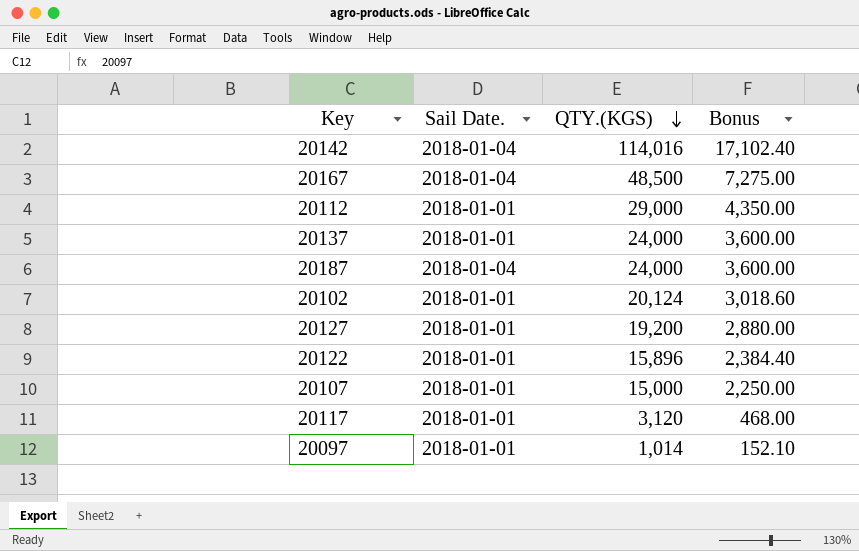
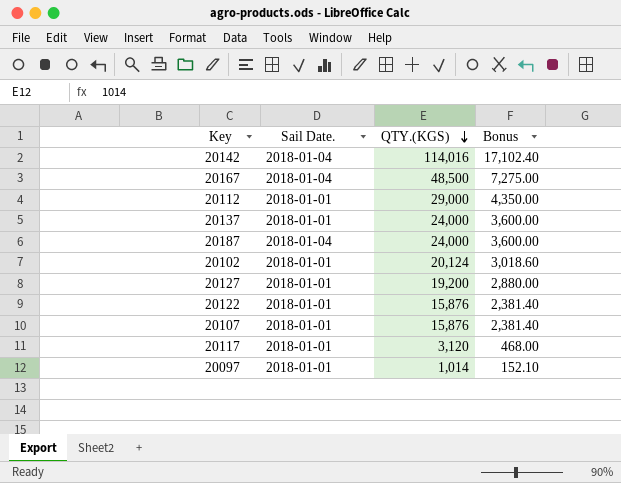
20122 | QTY.(KGS): 15,896 -> 15,876
20122 | Bonus: 2,384.40 -> 2,381.40
20107 | QTY.(KGS): 15,000 -> 15,876
20107 | Bonus: 2,250.00 -> 2,381.40

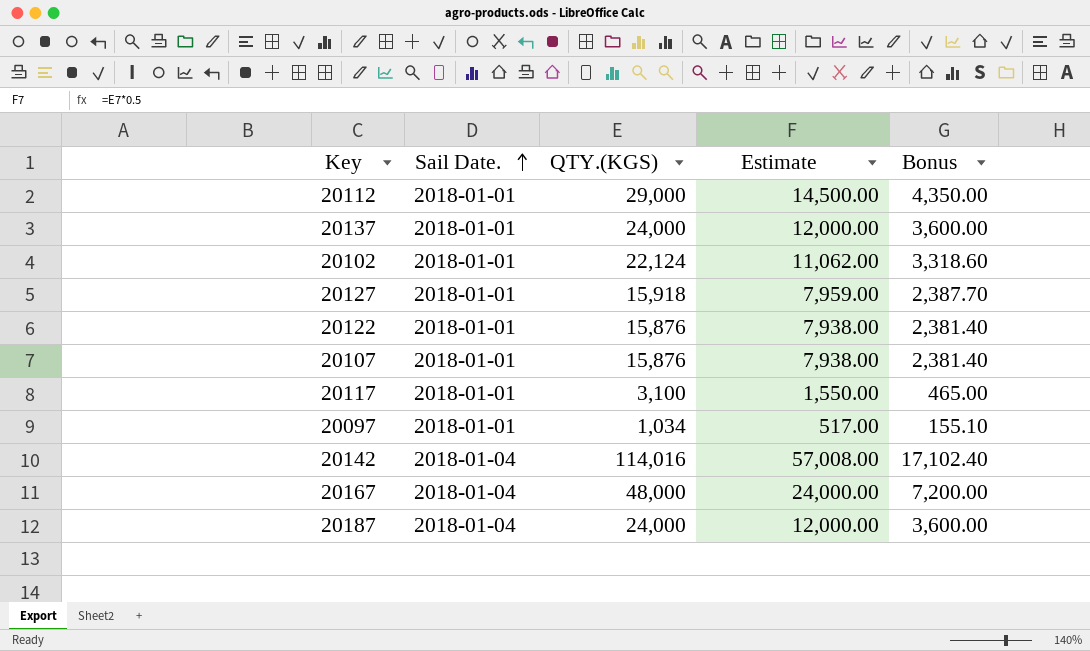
row order: QTY.(KGS) descending -> Sail Date. ascending
column Estimate | formula: none -> [QTY.(KGS)] * 0.5
20102 | QTY.(KGS): 20,124 -> 22,124
20102 | Bonus: 3,018.60 -> 3,318.60
20127 | QTY.(KGS): 19,200 -> 15,918
20127 | Bonus: 2,880.00 -> 2,387.70
20117 | QTY.(KGS): 3,120 -> 3,100
20117 | Bonus: 468.00 -> 465.00
20097 | QTY.(KGS): 1,014 -> 1,034
20097 | Bonus: 152.10 -> 155.10
20167 | QTY.(KGS): 48,500 -> 48,000
20167 | Bonus: 7,275.00 -> 7,200.00

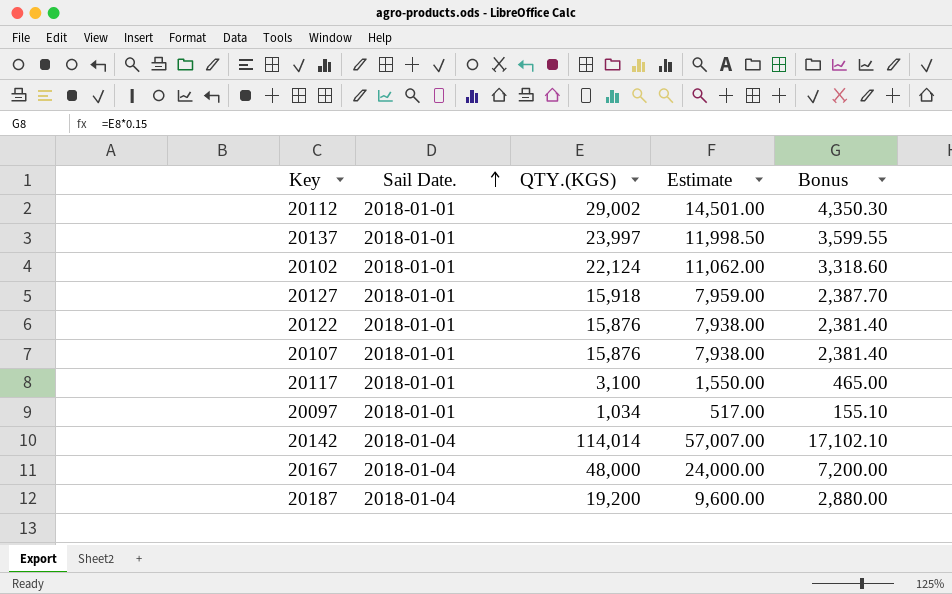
20112 | QTY.(KGS): 29,000 -> 29,002
20112 | Estimate: 14,500.00 -> 14,501.00
20112 | Bonus: 4,350.00 -> 4,350.30
20137 | QTY.(KGS): 24,000 -> 23,997
20137 | Estimate: 12,000.00 -> 11,998.50
20137 | Bonus: 3,600.00 -> 3,599.55
20142 | QTY.(KGS): 114,016 -> 114,014
20142 | Estimate: 57,008.00 -> 57,007.00
20142 | Bonus: 17,102.40 -> 17,102.10
20187 | QTY.(KGS): 24,000 -> 19,200
20187 | Estimate: 12,000.00 -> 9,600.00
20187 | Bonus: 3,600.00 -> 2,880.00

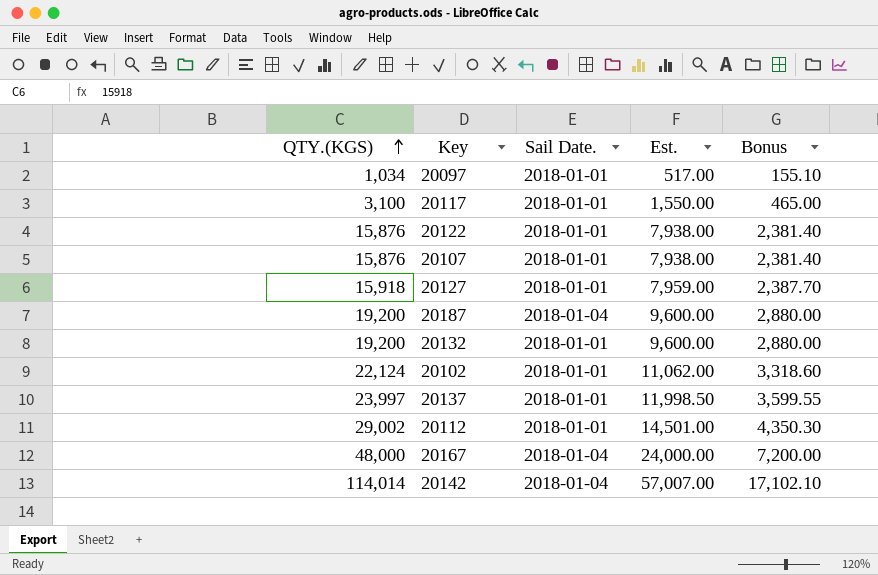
row order: Sail Date. ascending -> QTY.(KGS) ascending
column QTY.(KGS) | position: 3 -> 1
column name: Estimate -> Est.
row 20132: none -> 19,200 | 2018-01-01 | 9,600.00 | 2,880.00

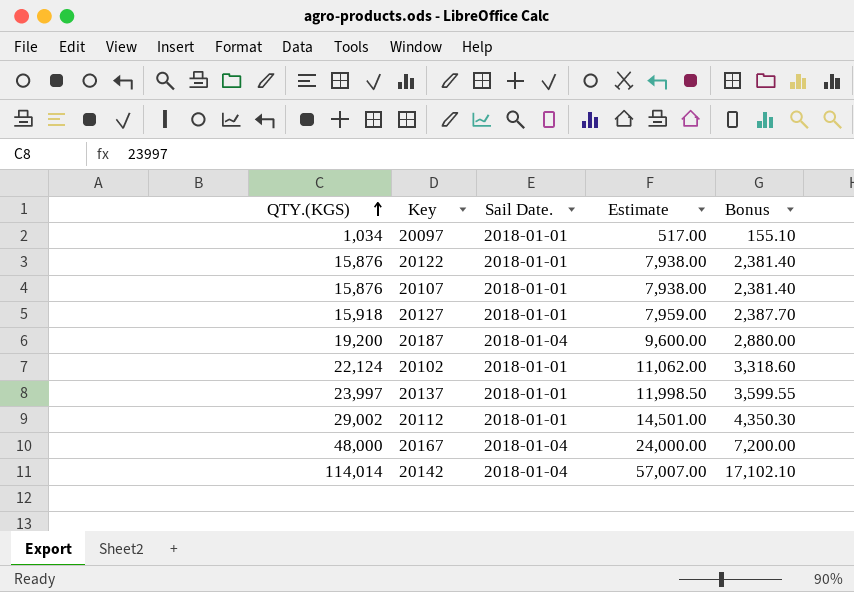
column name: Est. -> Estimate
row 20117: 3,100 | 2018-01-01 | 1,550.00 | 465.00 -> none
row 20132: 19,200 | 2018-01-01 | 9,600.00 | 2,880.00 -> none

